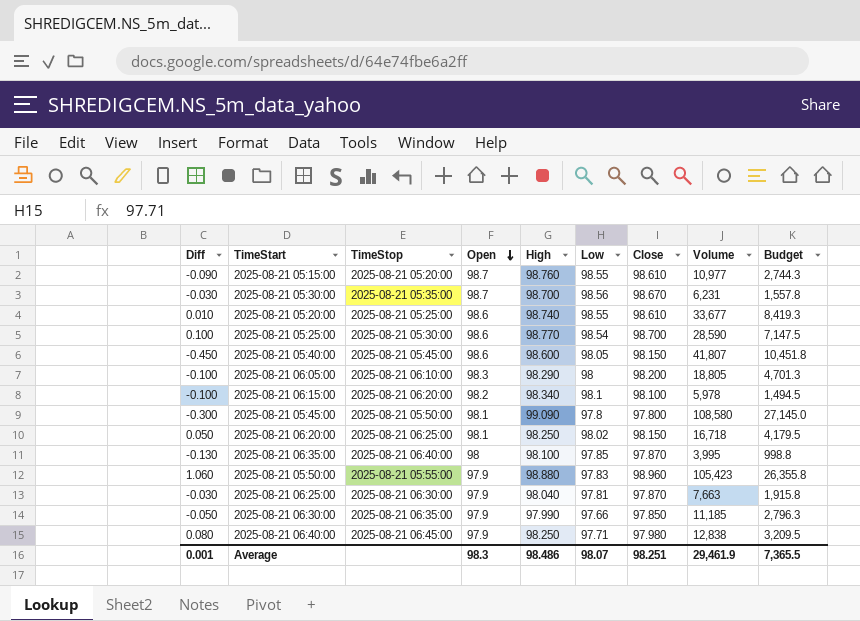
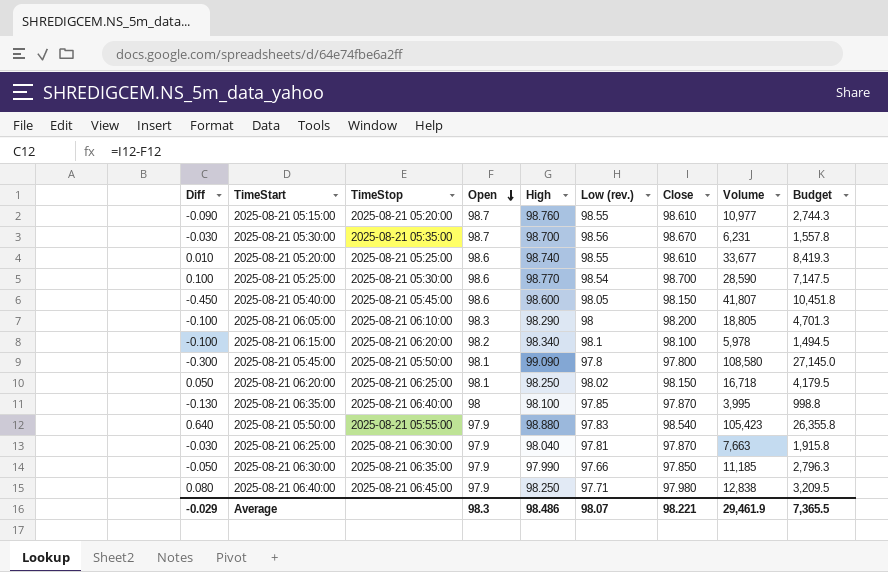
column name: Low -> Low (rev.)
2025-08-21 05:50:00 | Diff: 1.060 -> 0.640
2025-08-21 05:50:00 | Close: 98.960 -> 98.540
Average | Diff: 0.001 -> -0.029
Average | Close: 98.251 -> 98.221

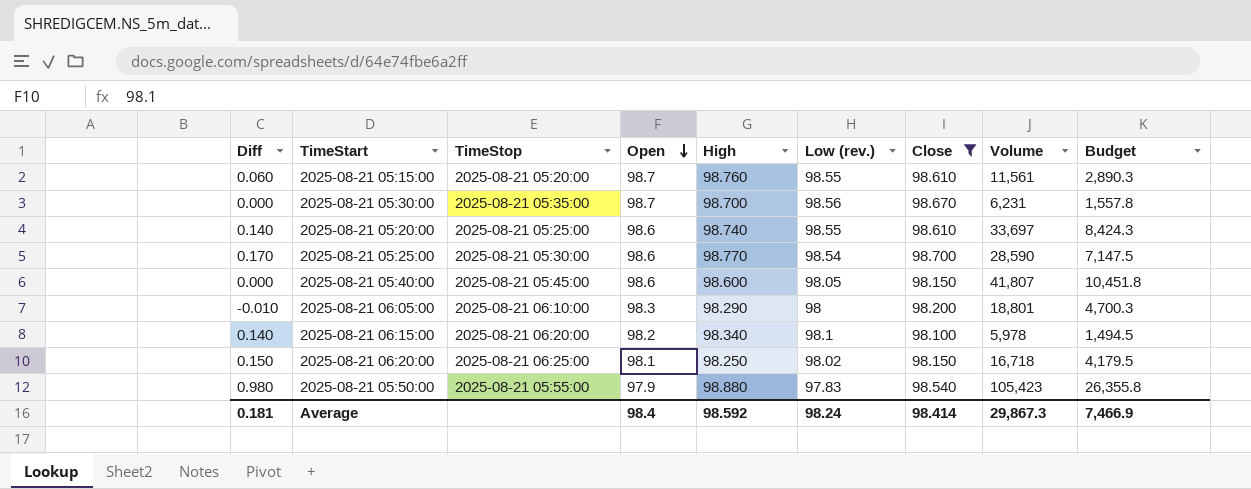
filter: none -> Close >= 98.100
column Diff | formula: [Close] - [Open] -> [High] - [Open]
2025-08-21 05:15:00 | Volume: 10,977 -> 11,561
2025-08-21 05:15:00 | Budget: 2,744.3 -> 2,890.3
2025-08-21 05:20:00 | Volume: 33,677 -> 33,697
2025-08-21 05:20:00 | Budget: 8,419.3 -> 8,424.3
2025-08-21 06:05:00 | Volume: 18,805 -> 18,801
2025-08-21 06:05:00 | Budget: 4,701.3 -> 4,700.3
Average | Diff: -0.029 -> 0.181
Average | Open: 98.3 -> 98.4
Average | High: 98.486 -> 98.592
Average | Low (rev.): 98.07 -> 98.24
Average | Close: 98.221 -> 98.414
Average | Volume: 29,461.9 -> 29,867.3
Average | Budget: 7,365.5 -> 7,466.9

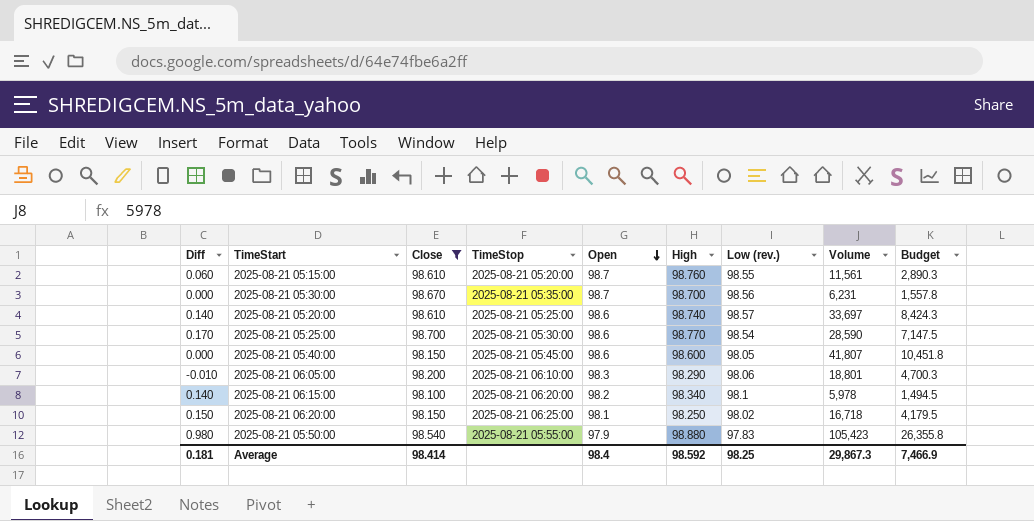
column Close | position: 7 -> 3
2025-08-21 05:20:00 | Low (rev.): 98.55 -> 98.57
2025-08-21 06:05:00 | Low (rev.): 98 -> 98.06
Average | Low (rev.): 98.24 -> 98.25

